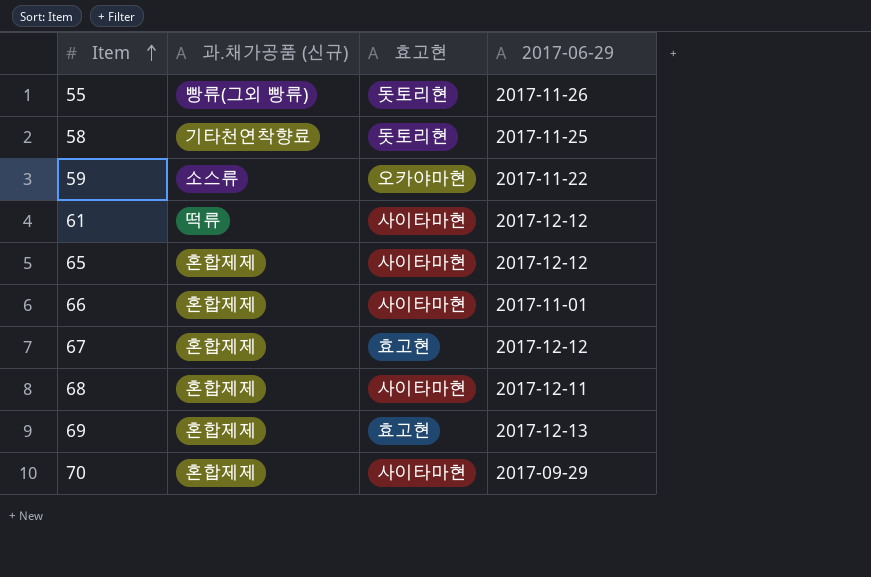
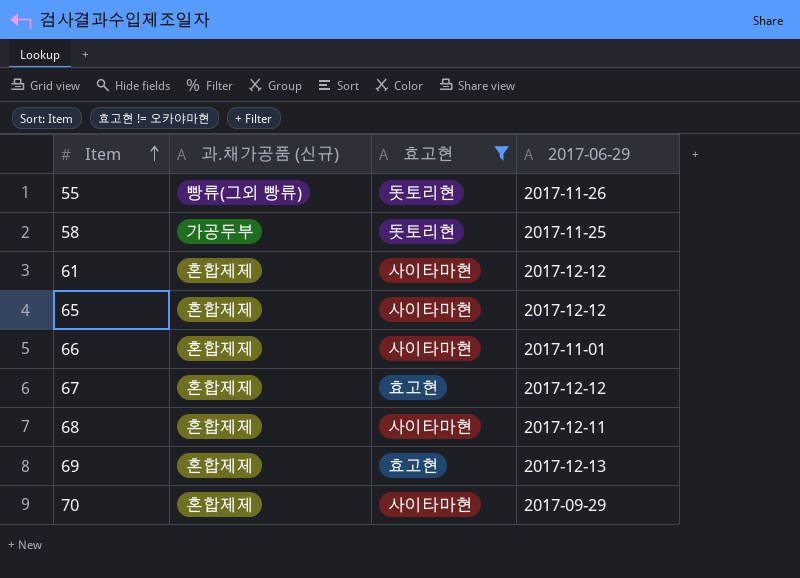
filter: none -> 효고현 != 오카야마현
58 | 과.채가공품 (신규): 기타천연착향료 -> 가공두부
61 | 과.채가공품 (신규): 떡류 -> 혼합제제

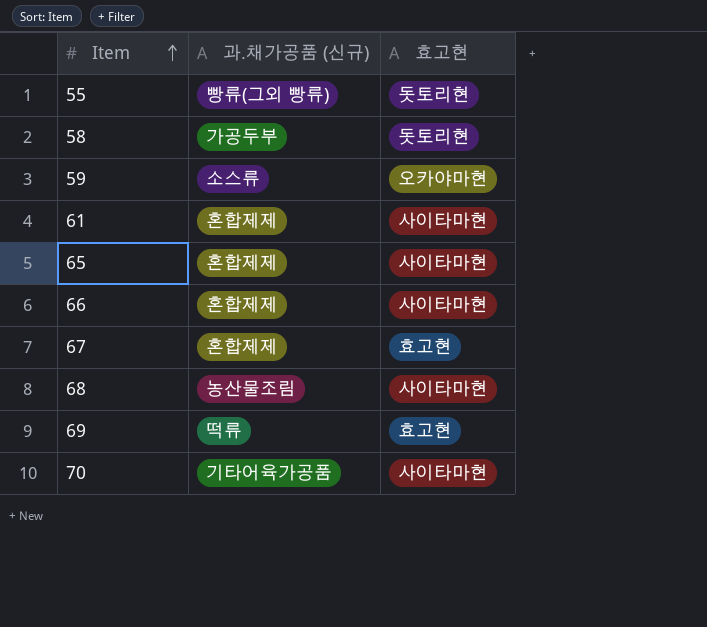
filter: 효고현 != 오카야마현 -> none
column 2017-06-29 | position: 4 -> none
68 | 과.채가공품 (신규): 혼합제제 -> 농산물조림
69 | 과.채가공품 (신규): 혼합제제 -> 떡류
70 | 과.채가공품 (신규): 혼합제제 -> 기타어육가공품

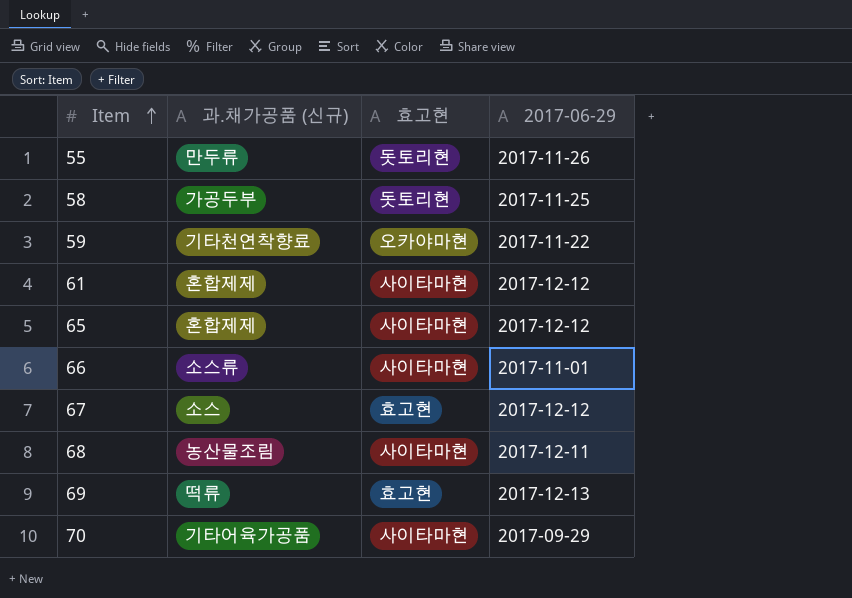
column 2017-06-29 | position: none -> 4
55 | 과.채가공품 (신규): 빵류(그외 빵류) -> 만두류
59 | 과.채가공품 (신규): 소스류 -> 기타천연착향료
66 | 과.채가공품 (신규): 혼합제제 -> 소스류
67 | 과.채가공품 (신규): 혼합제제 -> 소스

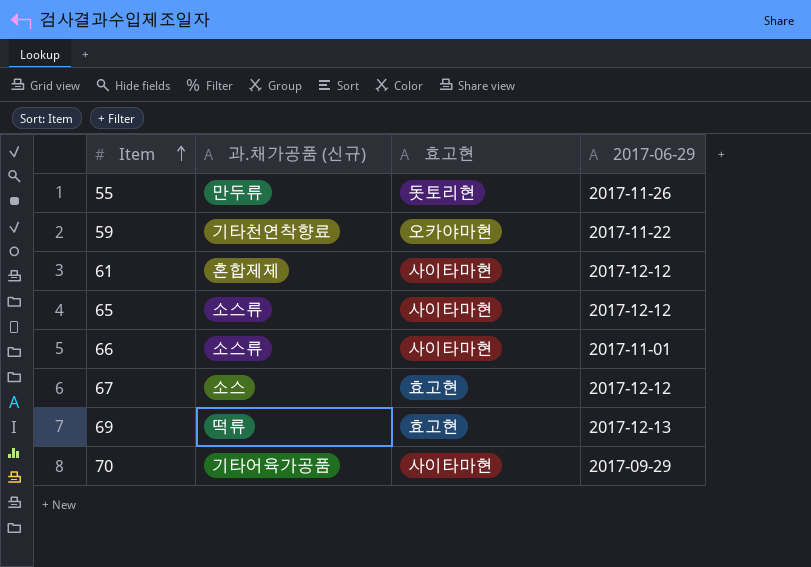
row 58: 가공두부 | 돗토리현 | 2017-11-25 -> none
row 68: 농산물조림 | 사이타마현 | 2017-12-11 -> none
65 | 과.채가공품 (신규): 혼합제제 -> 소스류

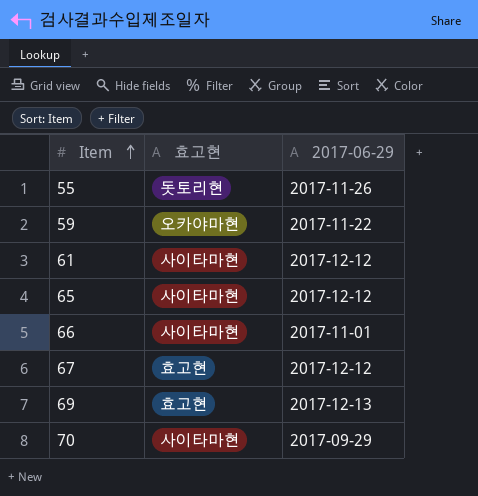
column 과.채가공품 (신규) | position: 2 -> none

